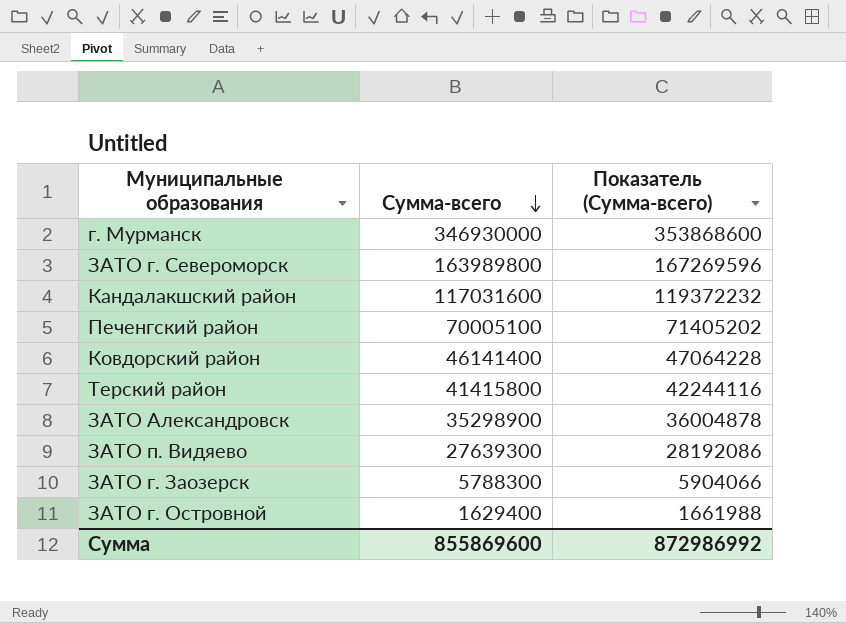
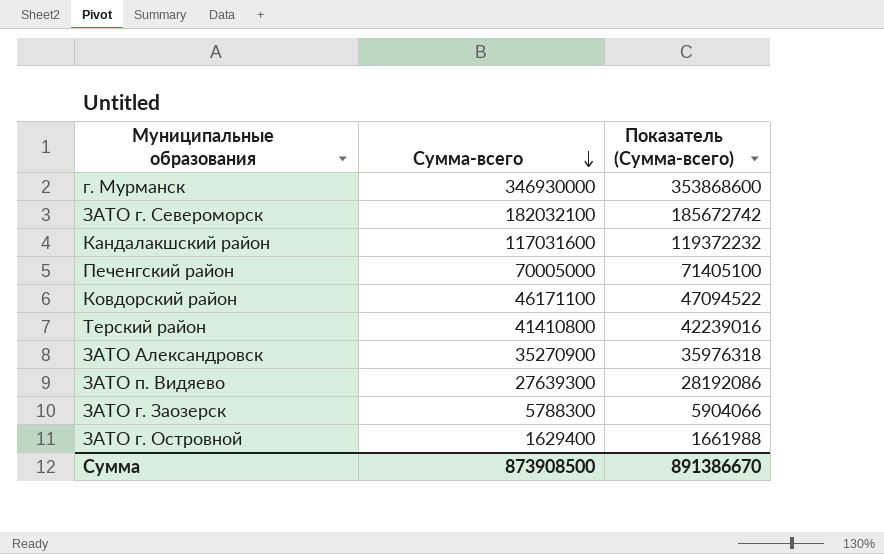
ЗАТО г. Североморск | Сумма-всего: 163989800 -> 182032100
ЗАТО г. Североморск | Показатель (Сумма-всего): 167269596 -> 185672742
Печенгский район | Сумма-всего: 70005100 -> 70005000
Печенгский район | Показатель (Сумма-всего): 71405202 -> 71405100
Ковдорский район | Сумма-всего: 46141400 -> 46171100
Ковдорский район | Показатель (Сумма-всего): 47064228 -> 47094522
Терский район | Сумма-всего: 41415800 -> 41410800
Терский район | Показатель (Сумма-всего): 42244116 -> 42239016
ЗАТО Александровск | Сумма-всего: 35298900 -> 35270900
ЗАТО Александровск | Показатель (Сумма-всего): 36004878 -> 35976318
Сумма | Сумма-всего: 855869600 -> 873908500
Сумма | Показатель (Сумма-всего): 872986992 -> 891386670

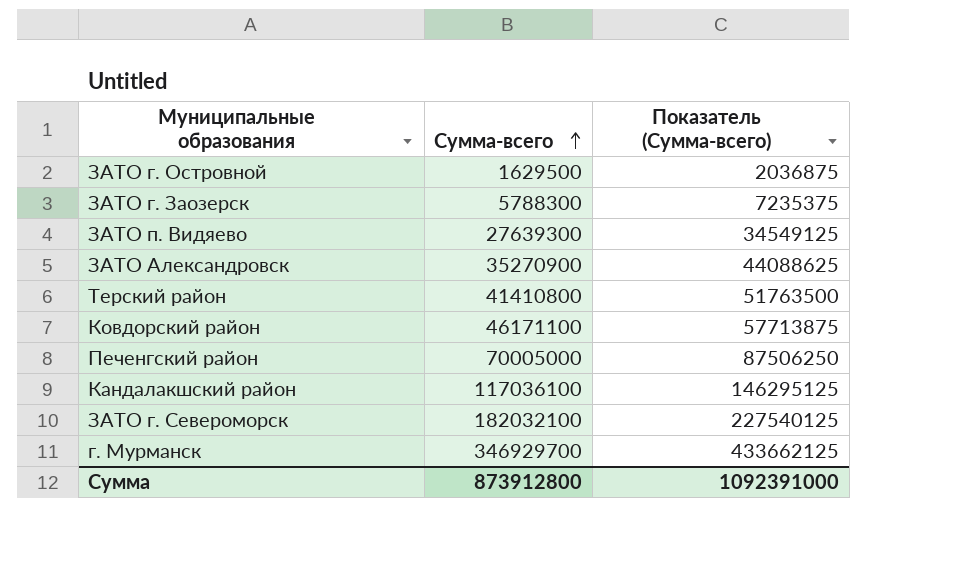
row order: Сумма-всего descending -> Сумма-всего ascending
column Показатель (Сумма-всего) | formula: [Сумма-всего] * 1,02 -> [Сумма-всего] * 1,25
ЗАТО г. Островной | Сумма-всего: 1629400 -> 1629500
Кандалакшский район | Сумма-всего: 117031600 -> 117036100
г. Мурманск | Сумма-всего: 346930000 -> 346929700
Сумма | Сумма-всего: 873908500 -> 873912800
Сумма | Показатель (Сумма-всего): 891386670 -> 1092391000

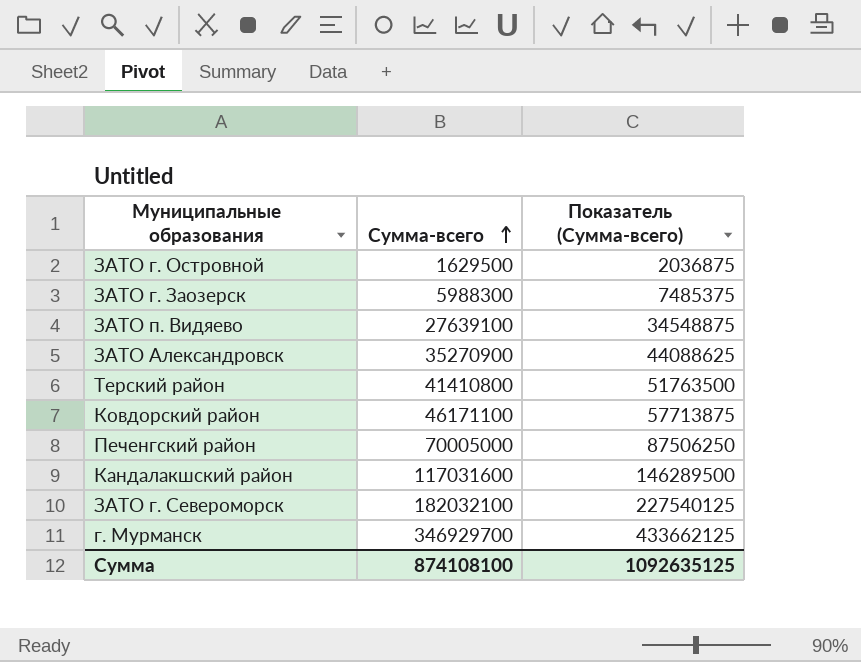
ЗАТО г. Заозерск | Сумма-всего: 5788300 -> 5988300
ЗАТО г. Заозерск | Показатель (Сумма-всего): 7235375 -> 7485375
ЗАТО п. Видяево | Сумма-всего: 27639300 -> 27639100
ЗАТО п. Видяево | Показатель (Сумма-всего): 34549125 -> 34548875
Кандалакшский район | Сумма-всего: 117036100 -> 117031600
Кандалакшский район | Показатель (Сумма-всего): 146295125 -> 146289500
Сумма | Сумма-всего: 873912800 -> 874108100
Сумма | Показатель (Сумма-всего): 1092391000 -> 1092635125

